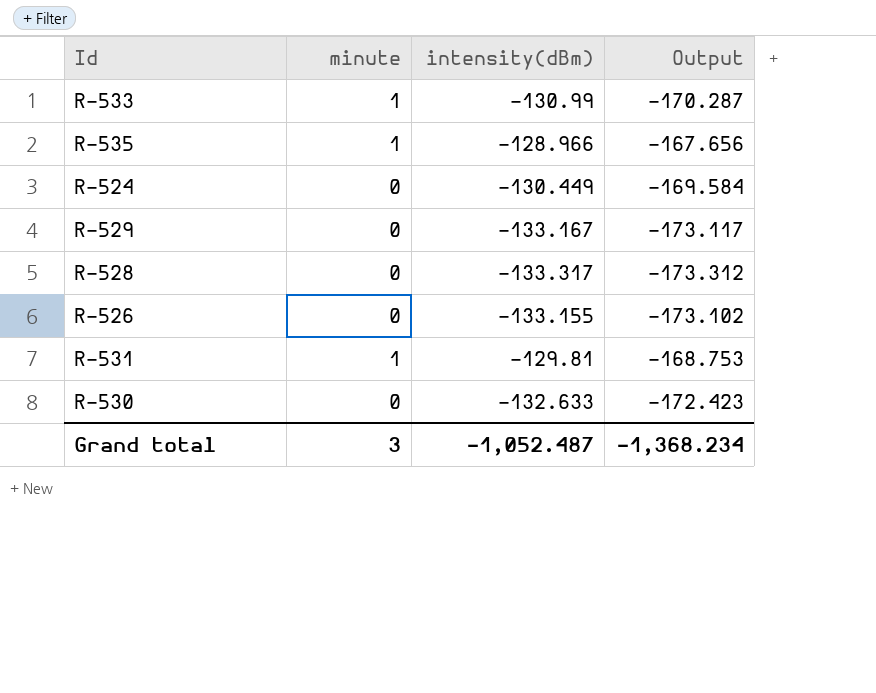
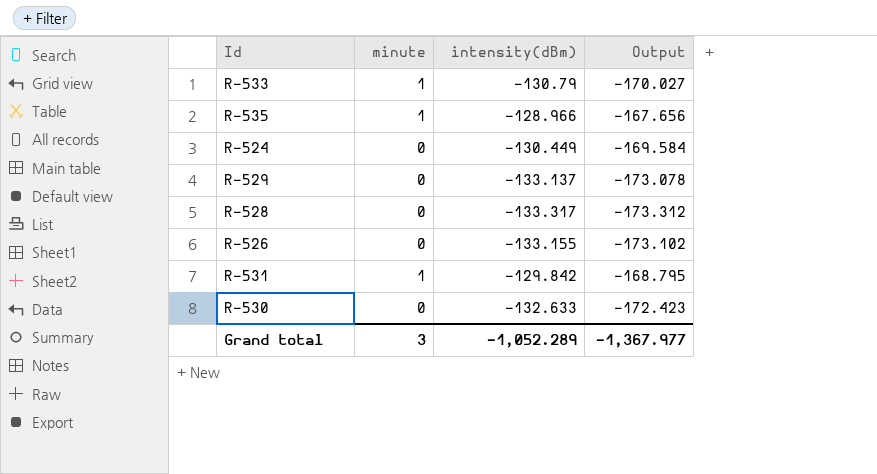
R-533 | intensity(dBm): -130.99 -> -130.79
R-533 | Output: -170.287 -> -170.027
R-529 | intensity(dBm): -133.167 -> -133.137
R-529 | Output: -173.117 -> -173.078
R-531 | intensity(dBm): -129.81 -> -129.842
R-531 | Output: -168.753 -> -168.795
Grand total | intensity(dBm): -1,052.487 -> -1,052.289
Grand total | Output: -1,368.234 -> -1,367.977

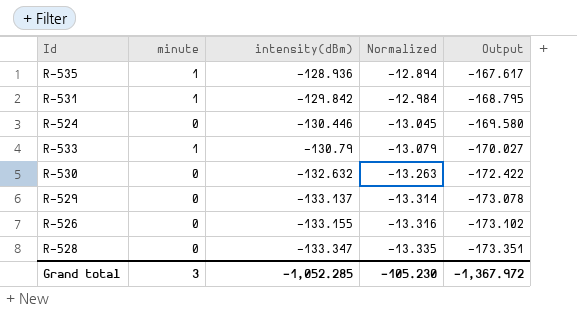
row order: none -> intensity(dBm) descending
column Normalized | formula: none -> [intensity(dBm)] * 0.1
R-535 | intensity(dBm): -128.966 -> -128.936
R-535 | Output: -167.656 -> -167.617
R-524 | intensity(dBm): -130.449 -> -130.446
R-524 | Output: -169.584 -> -169.580
R-530 | intensity(dBm): -132.633 -> -132.632
R-530 | Output: -172.423 -> -172.422
R-528 | intensity(dBm): -133.317 -> -133.347
R-528 | Output: -173.312 -> -173.351
Grand total | intensity(dBm): -1,052.289 -> -1,052.285
Grand total | Output: -1,367.977 -> -1,367.972

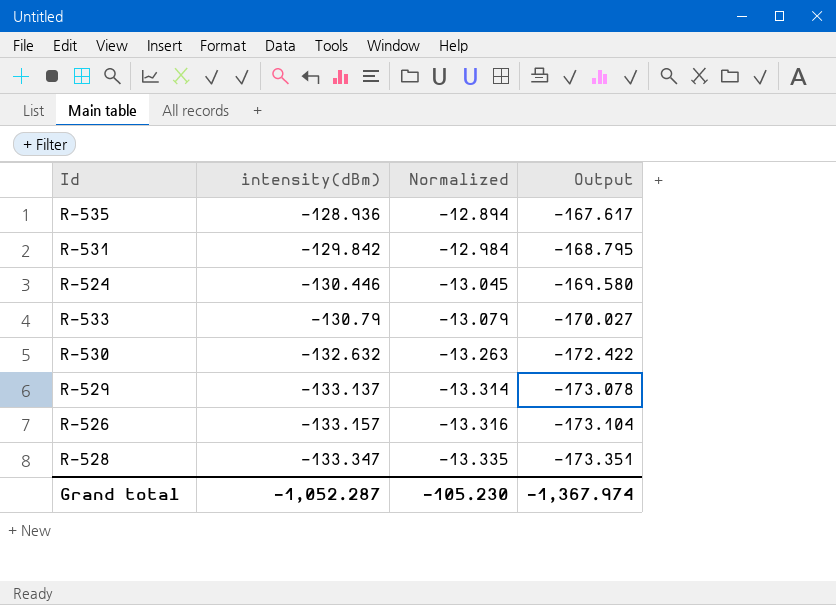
column minute | position: 2 -> none
R-526 | intensity(dBm): -133.155 -> -133.157
R-526 | Output: -173.102 -> -173.104
Grand total | intensity(dBm): -1,052.285 -> -1,052.287
Grand total | Output: -1,367.972 -> -1,367.974

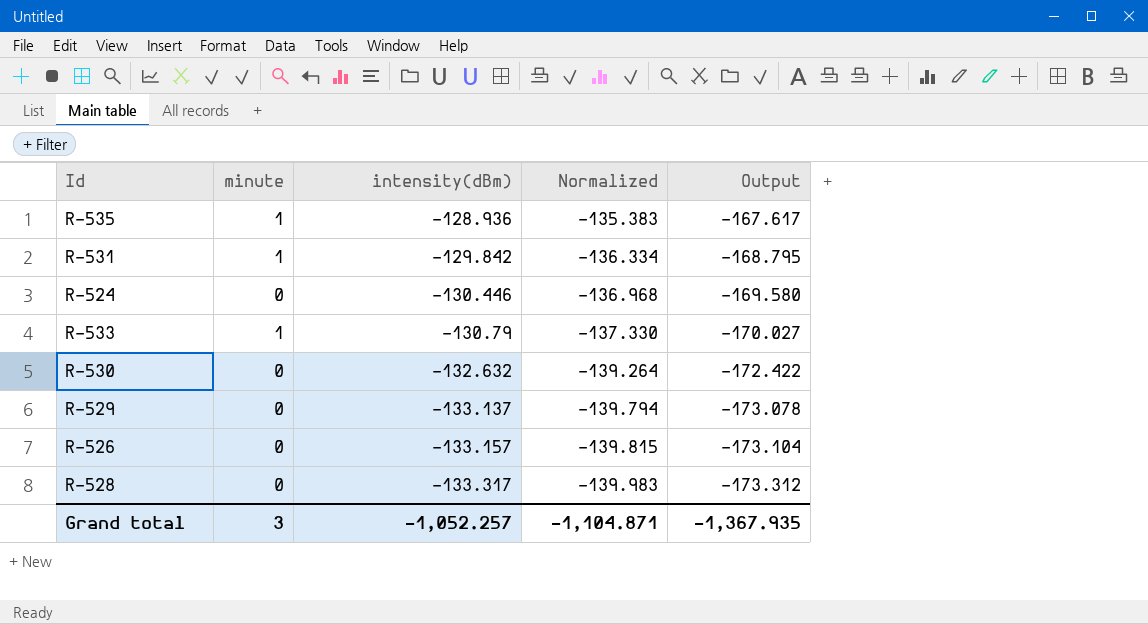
column minute | position: none -> 2
column Normalized | formula: [intensity(dBm)] * 0.1 -> [intensity(dBm)] * 1.05
R-528 | intensity(dBm): -133.347 -> -133.317
R-528 | Output: -173.351 -> -173.312
Grand total | intensity(dBm): -1,052.287 -> -1,052.257
Grand total | Normalized: -105.230 -> -1,104.871
Grand total | Output: -1,367.974 -> -1,367.935

